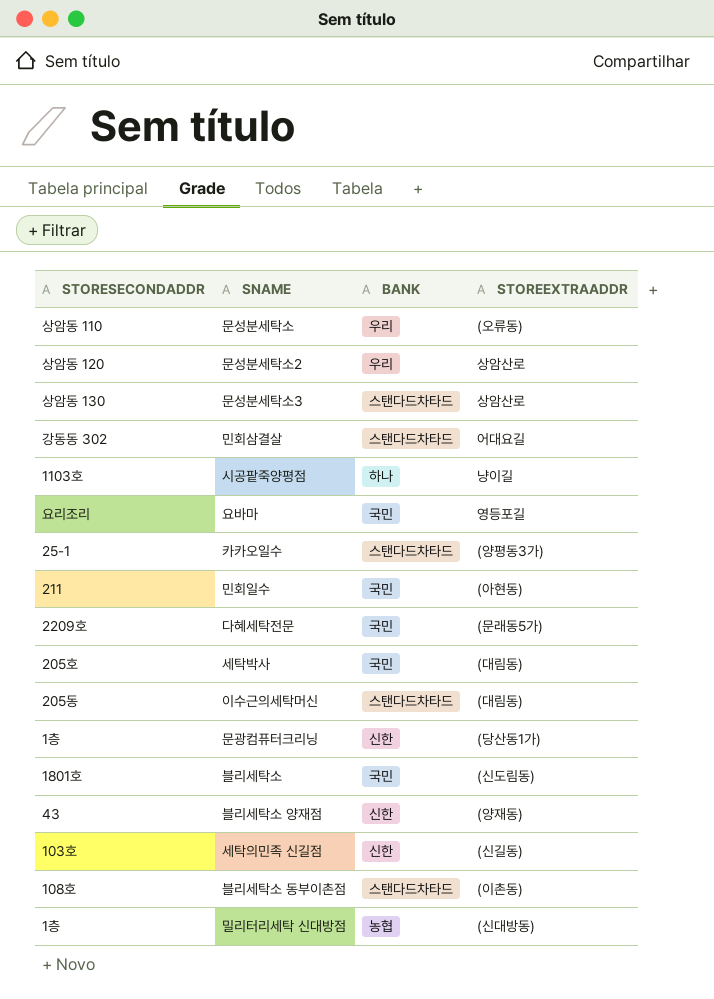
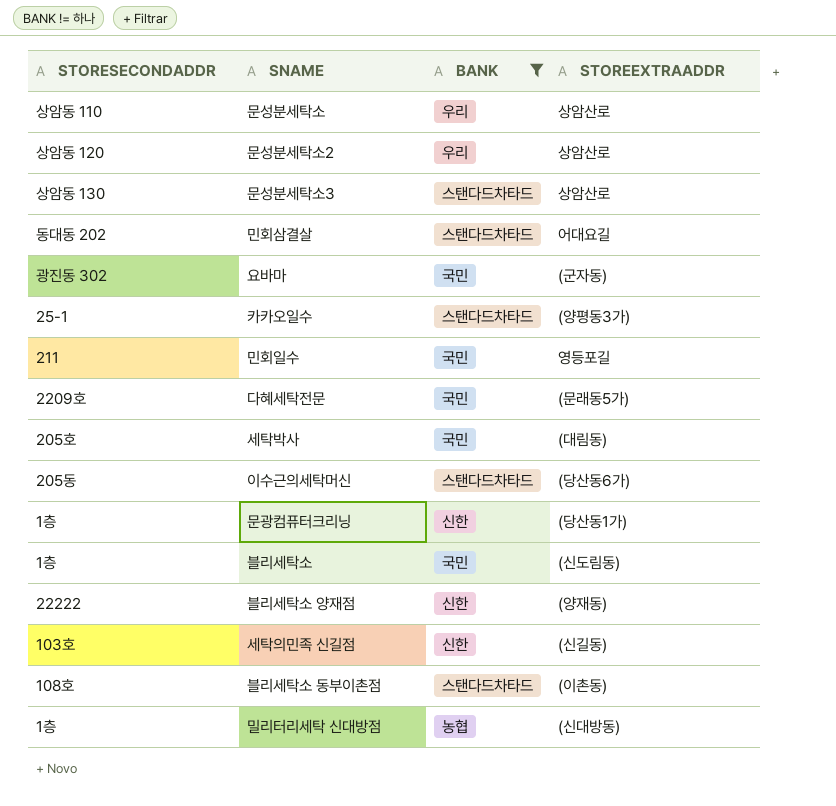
filter: none -> BANK != 하나
문성분세탁소 | STOREEXTRAADDR: (오류동) -> 상암산로
민회삼결살 | STORESECONDADDR: 강동동 302 -> 동대동 202
요바마 | STORESECONDADDR: 요리조리 -> 광진동 302
요바마 | STOREEXTRAADDR: 영등포길 -> (군자동)
민회일수 | STOREEXTRAADDR: (아현동) -> 영등포길
이수근의세탁머신 | STOREEXTRAADDR: (대림동) -> (당산동6가)
블리세탁소 | STORESECONDADDR: 1801호 -> 1층
블리세탁소 양재점 | STORESECONDADDR: 43 -> 22222

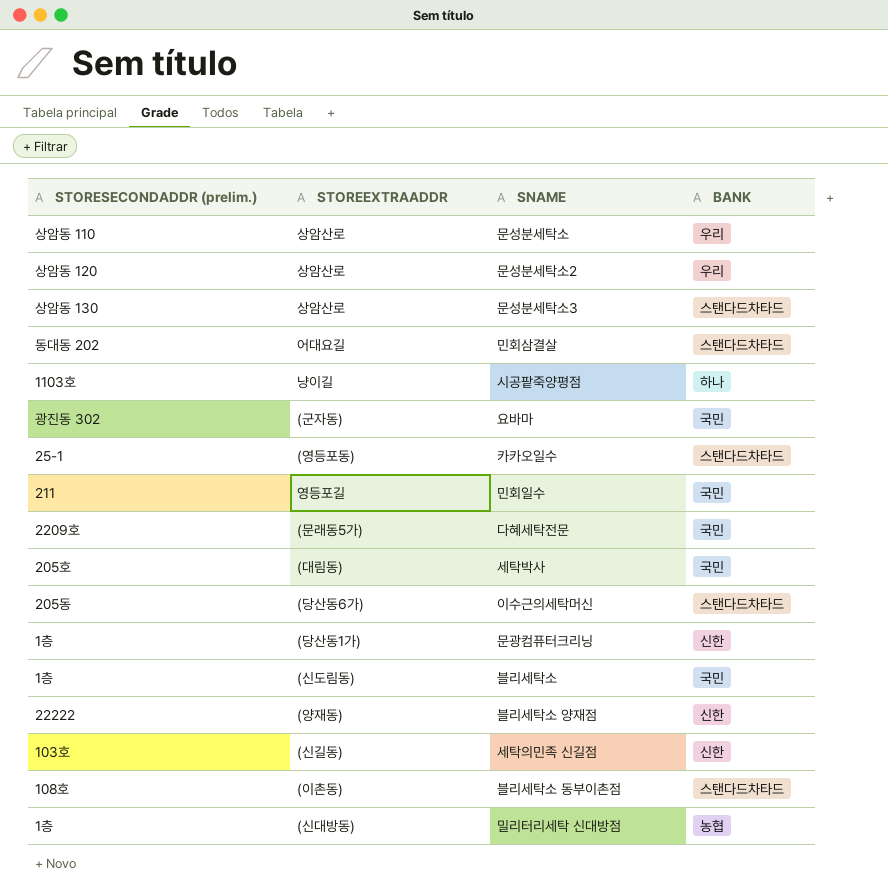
filter: BANK != 하나 -> none
column name: STORESECONDADDR -> STORESECONDADDR (prelim.)
column STOREEXTRAADDR | position: 4 -> 2
카카오일수 | STOREEXTRAADDR: (양평동3가) -> (영등포동)

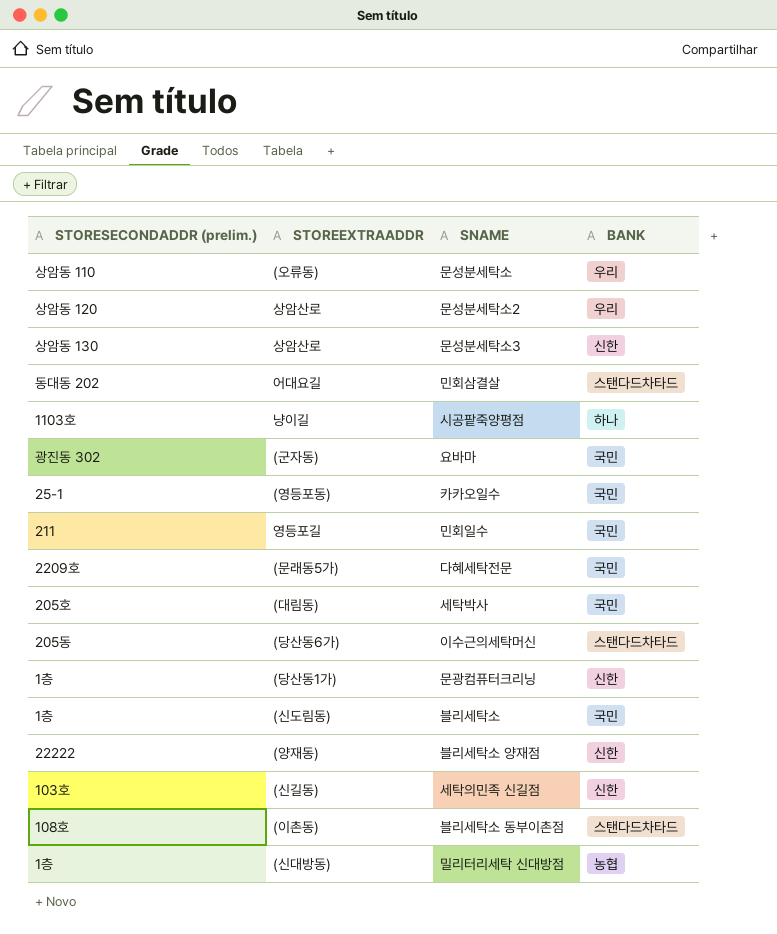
문성분세탁소 | STOREEXTRAADDR: 상암산로 -> (오류동)
문성분세탁소3 | BANK: 스탠다드차타드 -> 신한
카카오일수 | BANK: 스탠다드차타드 -> 국민

